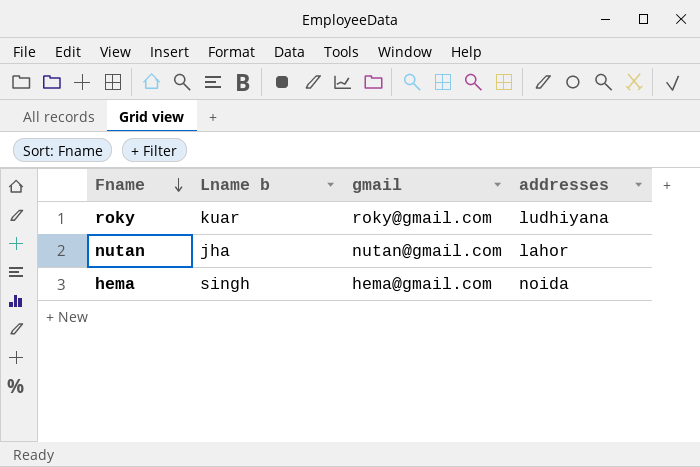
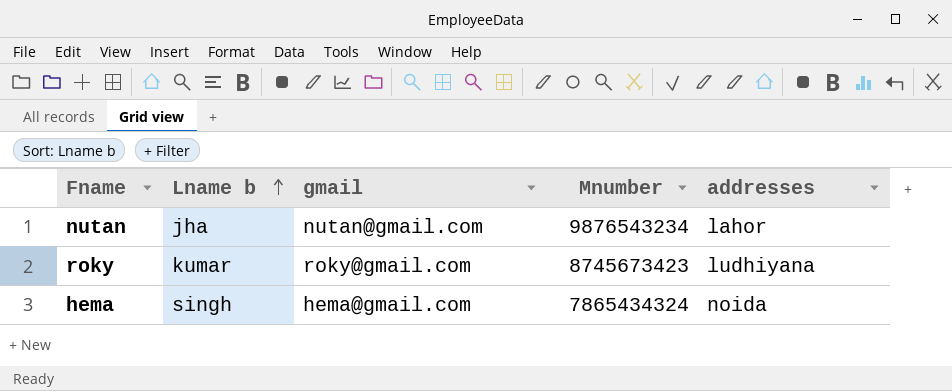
row order: Fname descending -> Lname b ascending
column Mnumber | position: none -> 4
roky | Lname b: kuar -> kumar

